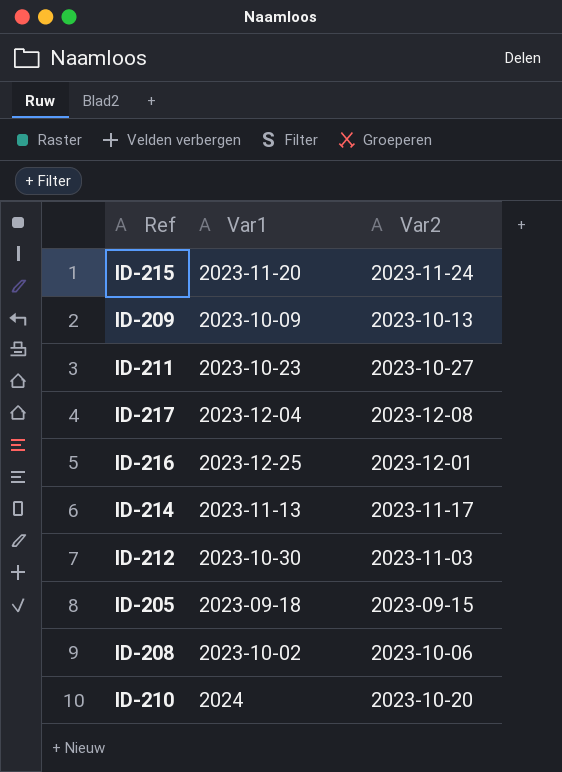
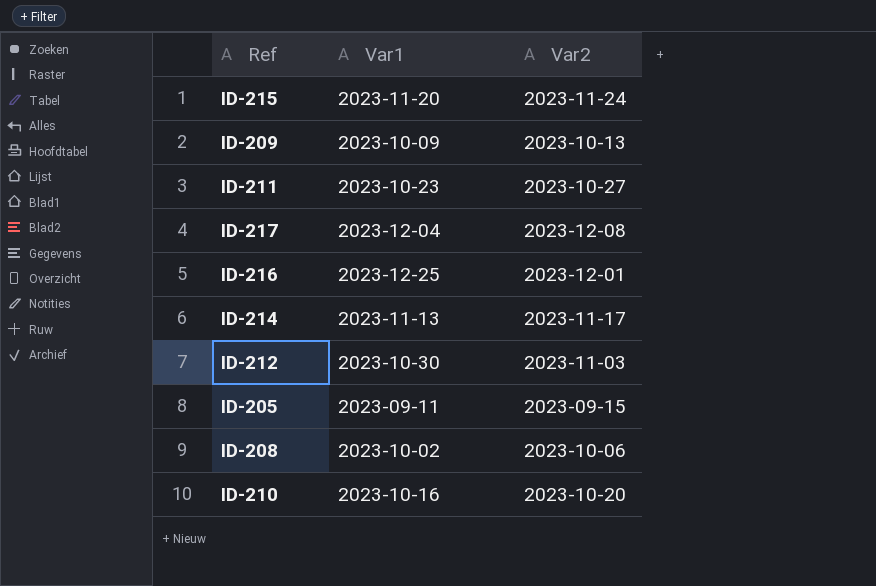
ID-205 | Var1: 2023-09-18 -> 2023-09-11
ID-210 | Var1: 2024 -> 2023-10-16

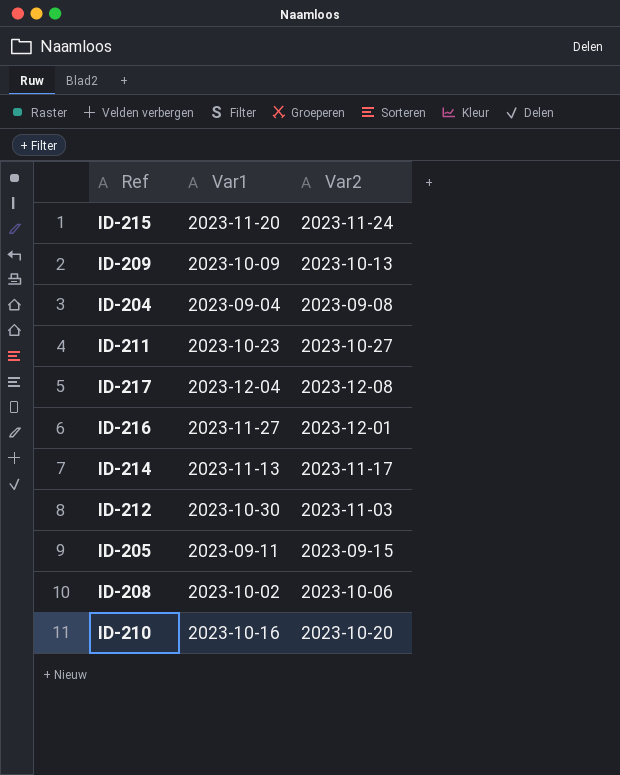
row ID-204: none -> 2023-09-04 | 2023-09-08
ID-216 | Var1: 2023-12-25 -> 2023-11-27

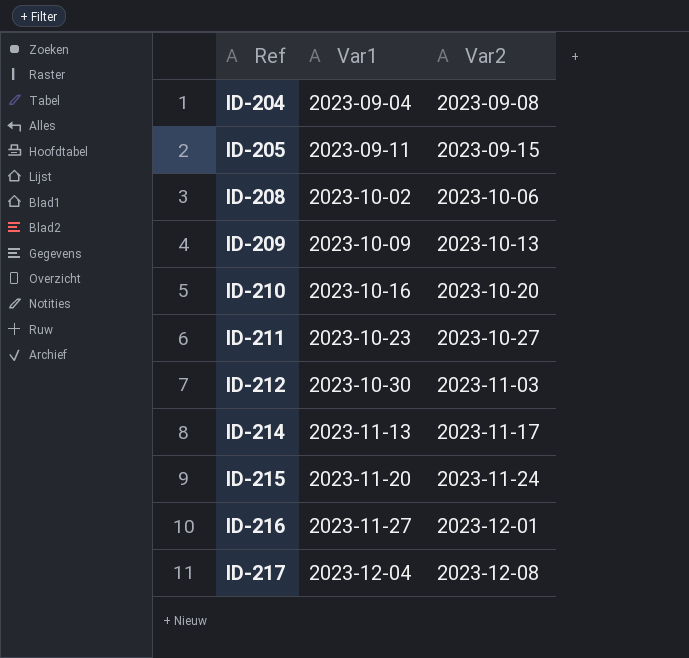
row order: none -> Ref ascending

